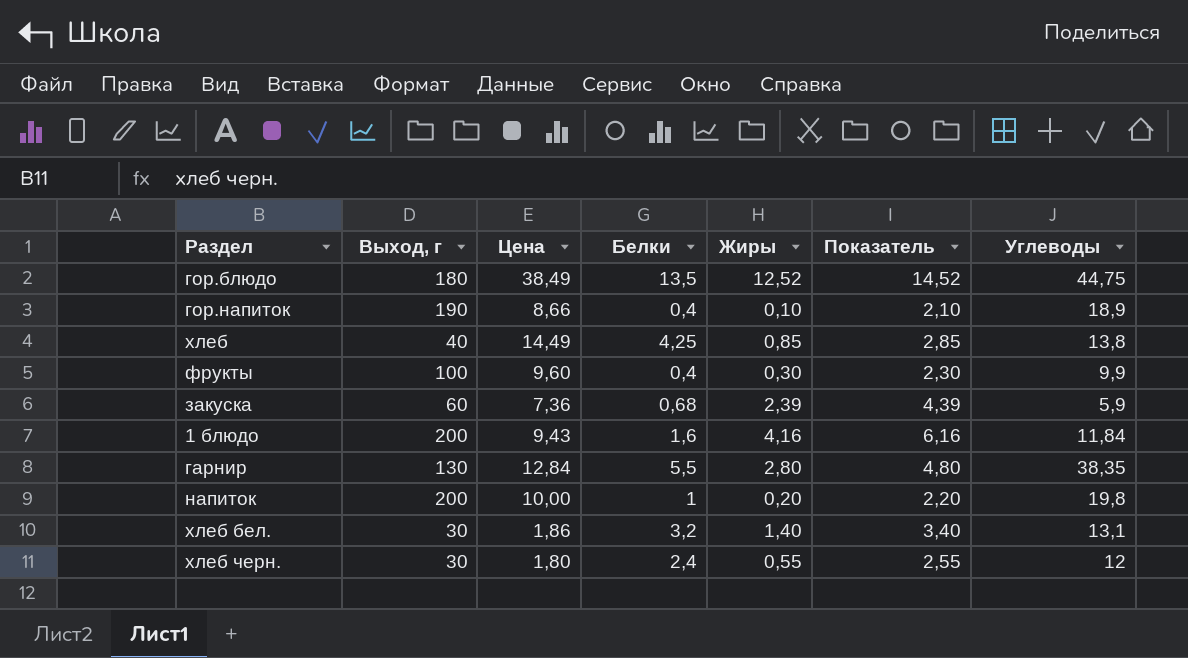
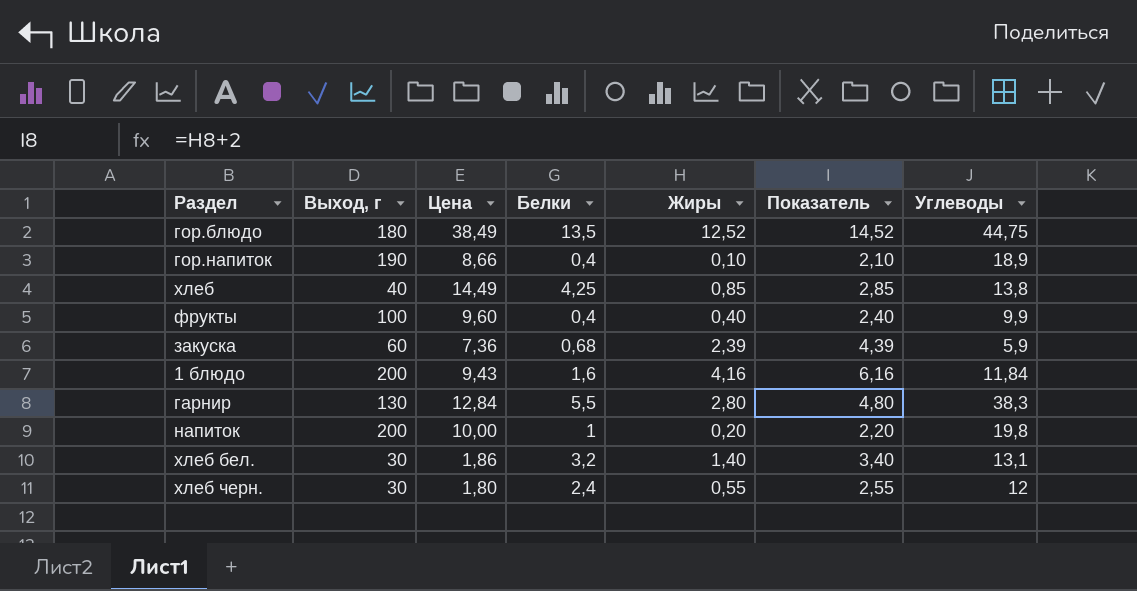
фрукты | Жиры: 0,30 -> 0,40
фрукты | Показатель: 2,30 -> 2,40
гарнир | Углеводы: 38,35 -> 38,3

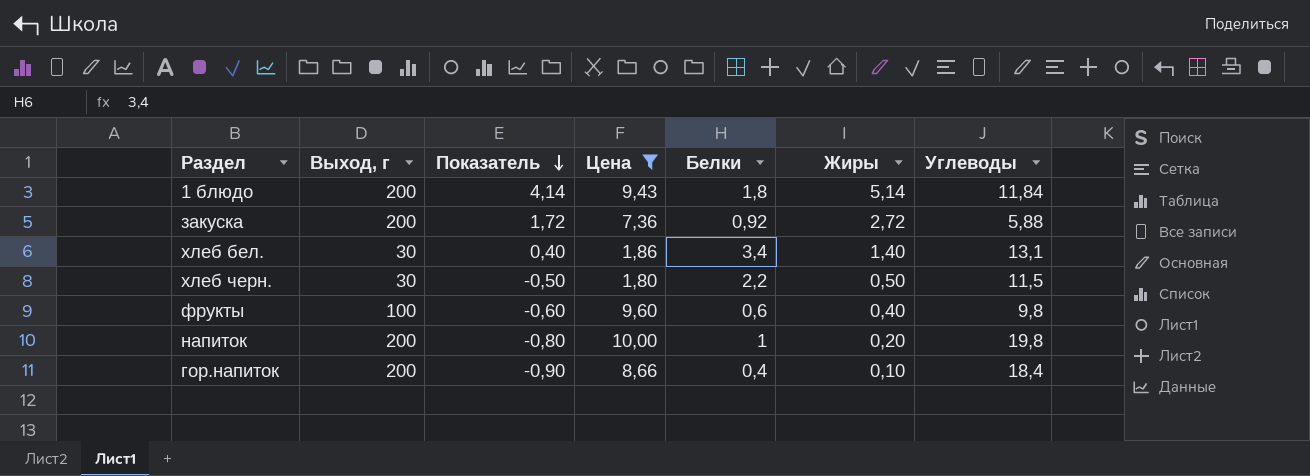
filter: none -> Цена <= 10,00
row order: none -> Показатель descending
column Показатель | formula: [Жиры] + 2 -> [Жиры] - 1
column Показатель | position: 6 -> 3
1 блюдо | Белки: 1,6 -> 1,8
1 блюдо | Жиры: 4,16 -> 5,14
закуска | Выход, г: 60 -> 200
закуска | Белки: 0,68 -> 0,92
закуска | Жиры: 2,39 -> 2,72
закуска | Углеводы: 5,9 -> 5,88
хлеб бел. | Белки: 3,2 -> 3,4
хлеб черн. | Белки: 2,4 -> 2,2
хлеб черн. | Жиры: 0,55 -> 0,50
хлеб черн. | Углеводы: 12 -> 11,5
фрукты | Белки: 0,4 -> 0,6
фрукты | Углеводы: 9,9 -> 9,8
гор.напиток | Выход, г: 190 -> 200
гор.напиток | Углеводы: 18,9 -> 18,4

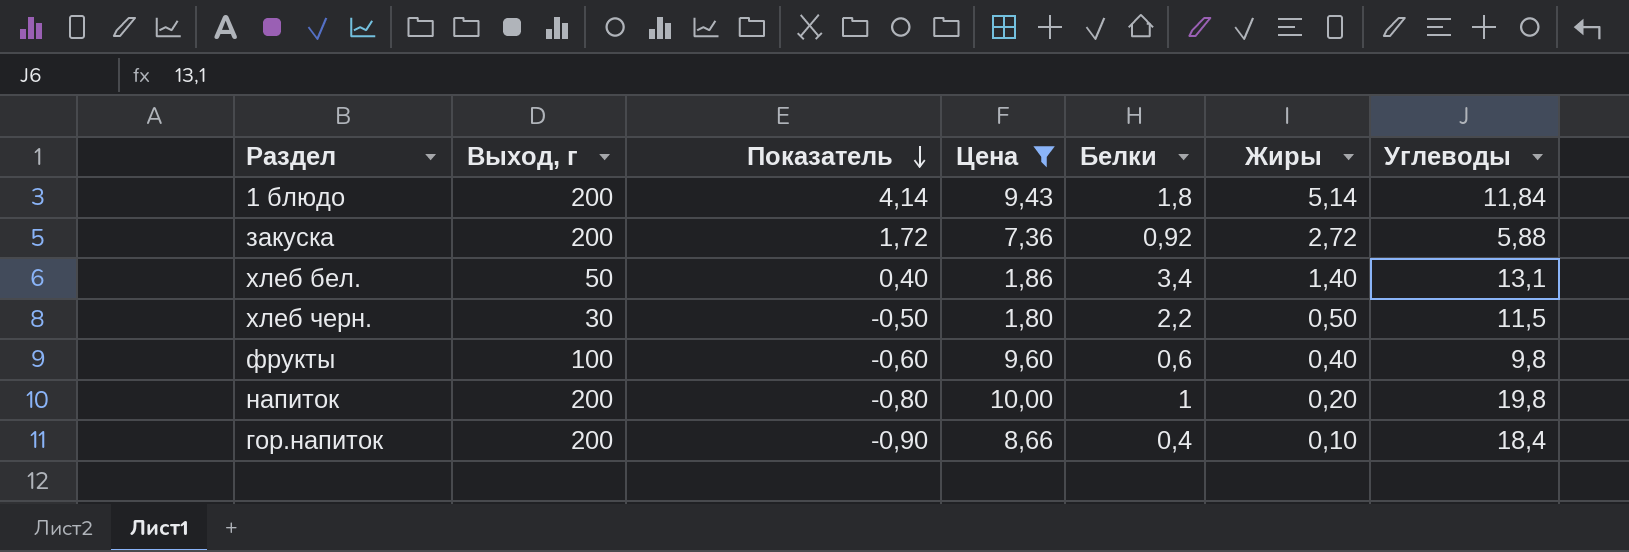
хлеб бел. | Выход, г: 30 -> 50

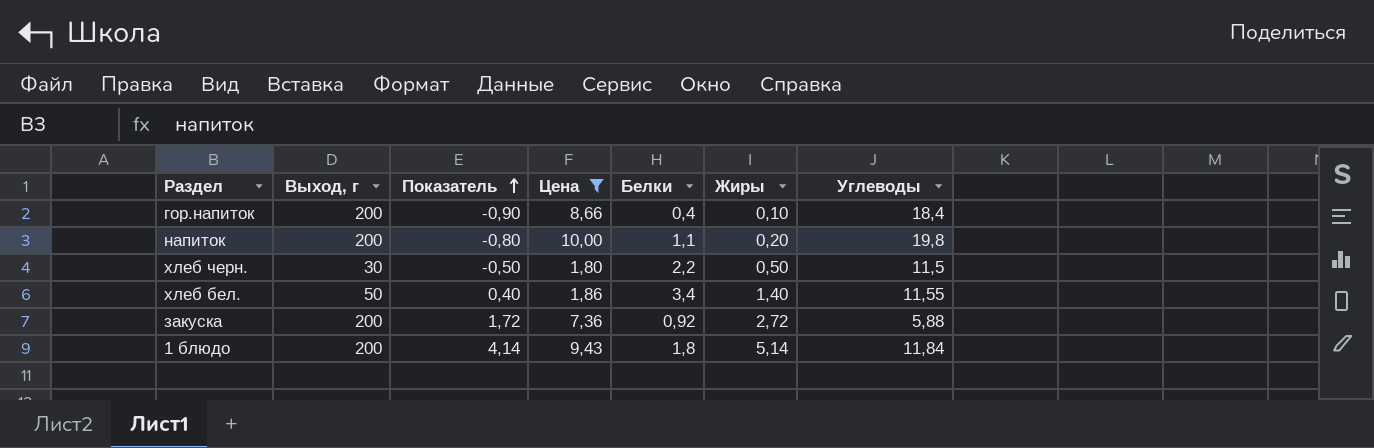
row order: Показатель descending -> Показатель ascending
row фрукты: 100 | -0,60 | 9,60 | 0,6 | 0,40 | 9,8 -> none
напиток | Белки: 1 -> 1,1
хлеб бел. | Углеводы: 13,1 -> 11,55

